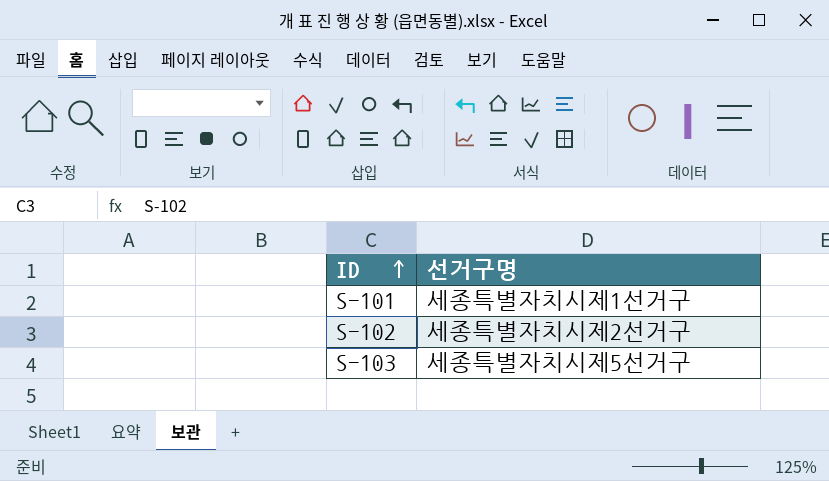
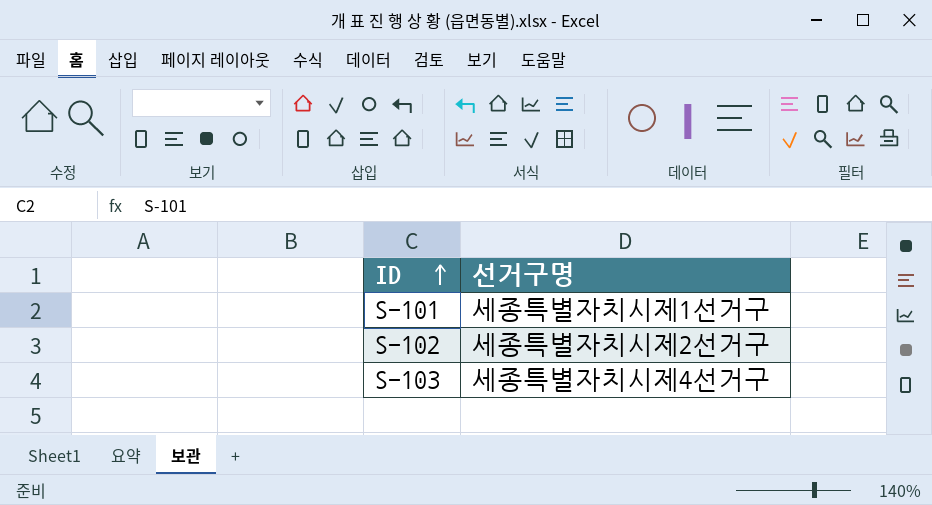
S-103 | 선거구명: 세종특별자치시제5선거구 -> 세종특별자치시제4선거구

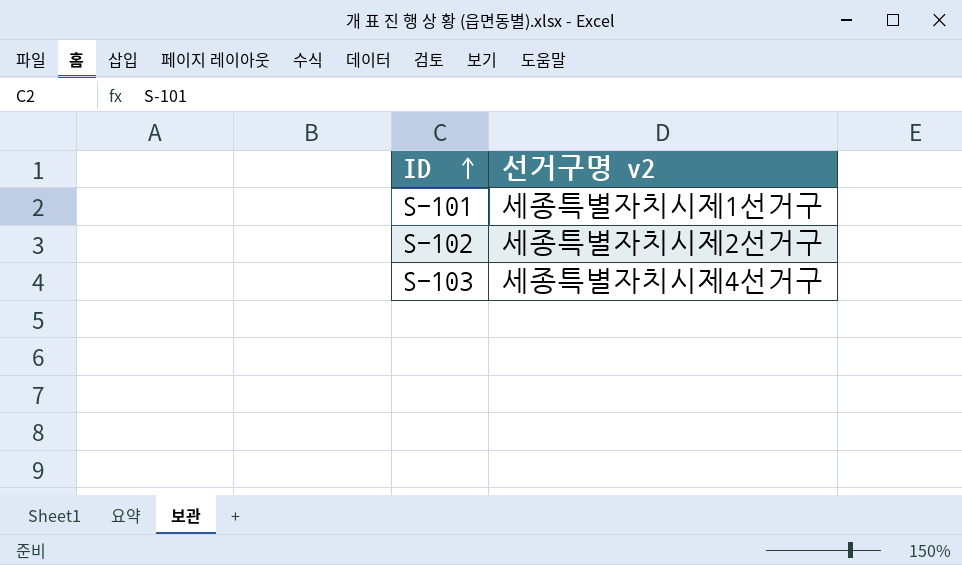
column name: 선거구명 -> 선거구명 v2

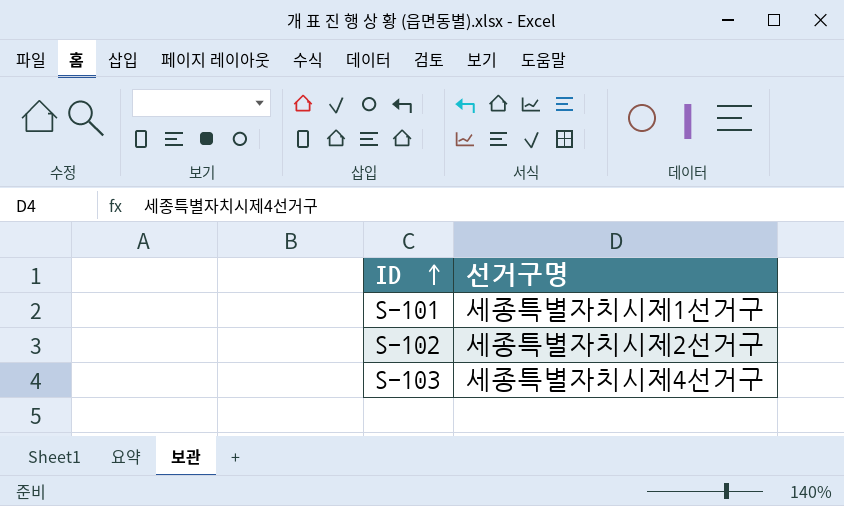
column name: 선거구명 v2 -> 선거구명

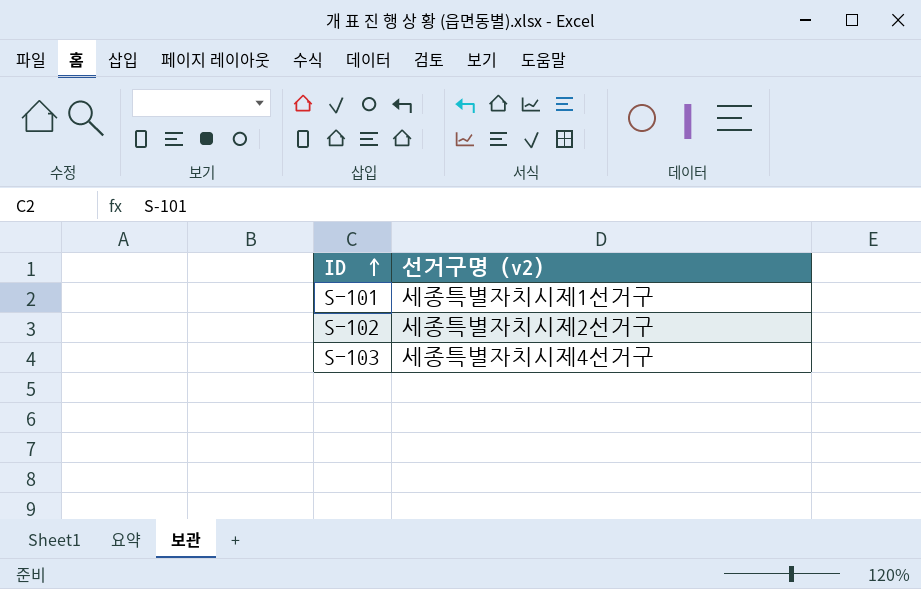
column name: 선거구명 -> 선거구명 (v2)

